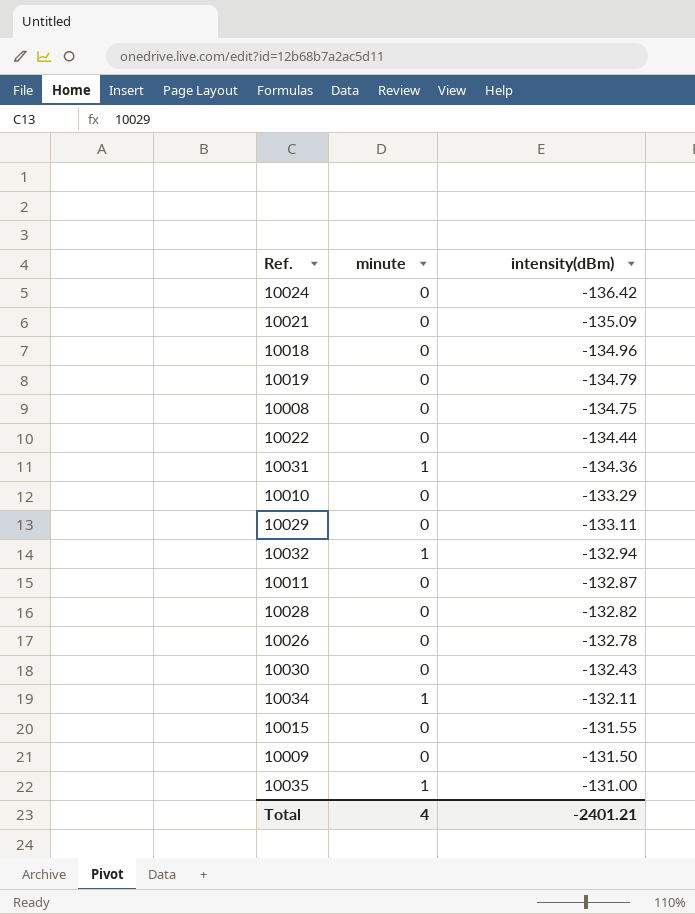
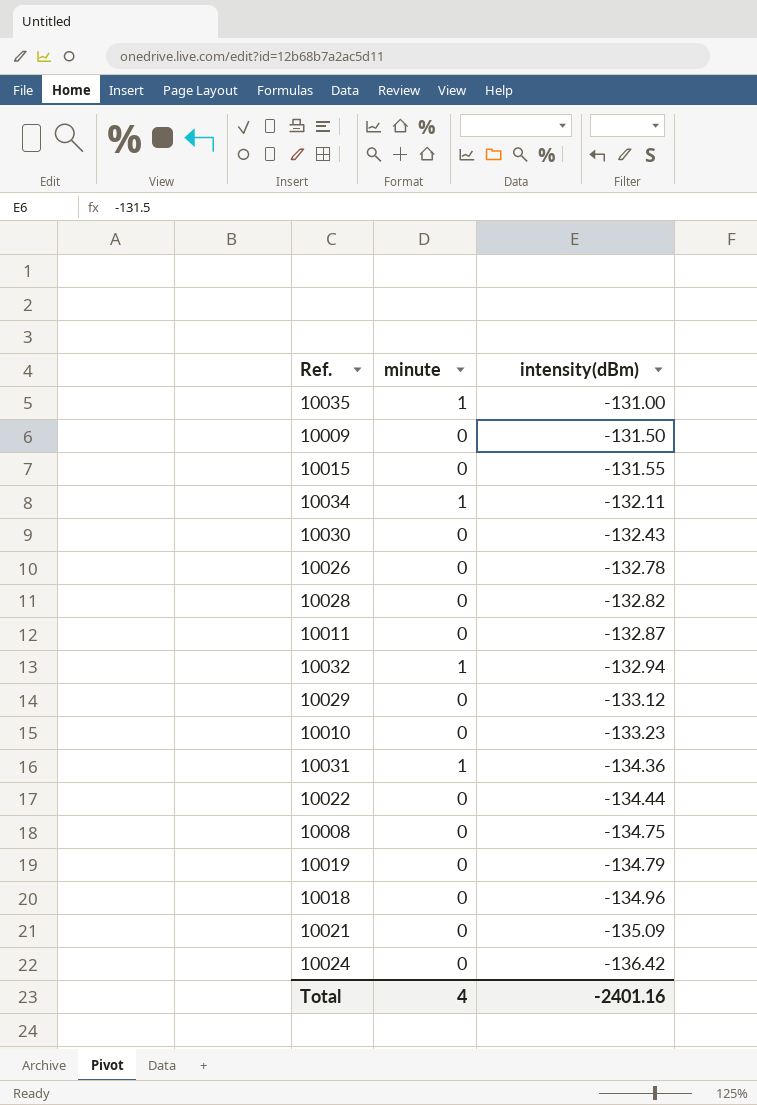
row order: intensity(dBm) ascending -> intensity(dBm) descending
10029 | intensity(dBm): -133.11 -> -133.12
10010 | intensity(dBm): -133.29 -> -133.23
Total | intensity(dBm): -2401.21 -> -2401.16

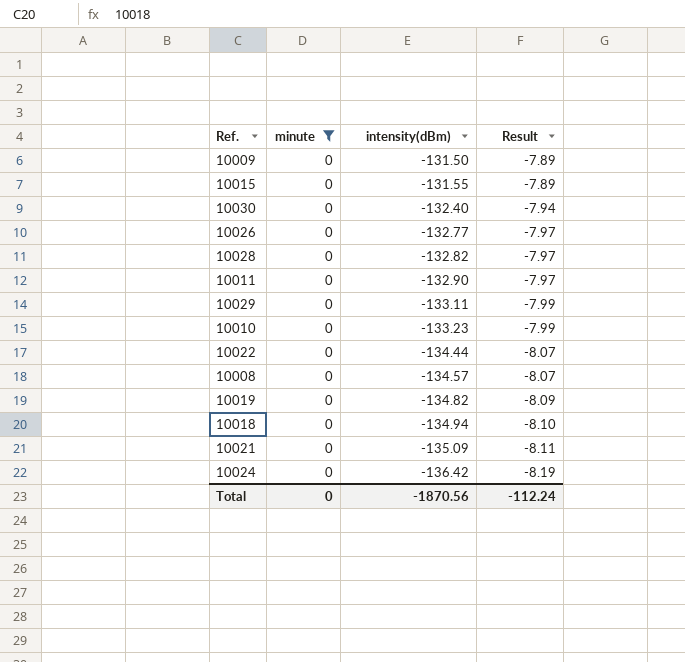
filter: none -> minute = 0
column Result | formula: none -> [intensity(dBm)] * 0.06
10030 | intensity(dBm): -132.43 -> -132.40
10026 | intensity(dBm): -132.78 -> -132.77
10011 | intensity(dBm): -132.87 -> -132.90
10029 | intensity(dBm): -133.12 -> -133.11
10008 | intensity(dBm): -134.75 -> -134.57
10019 | intensity(dBm): -134.79 -> -134.82
10018 | intensity(dBm): -134.96 -> -134.94
Total | minute: 4 -> 0
Total | intensity(dBm): -2401.16 -> -1870.56

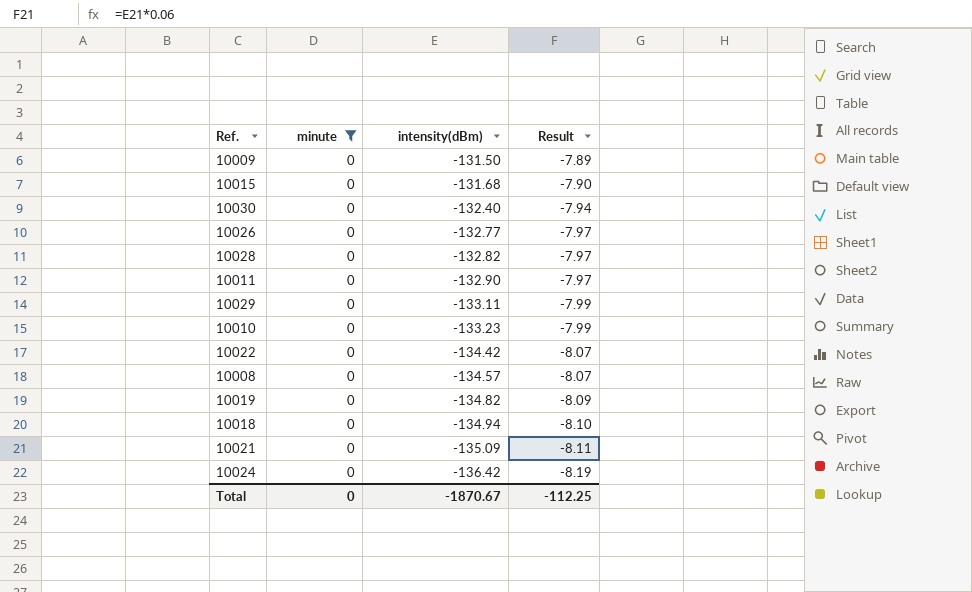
10015 | intensity(dBm): -131.55 -> -131.68
10015 | Result: -7.89 -> -7.90
10022 | intensity(dBm): -134.44 -> -134.42
Total | intensity(dBm): -1870.56 -> -1870.67
Total | Result: -112.24 -> -112.25

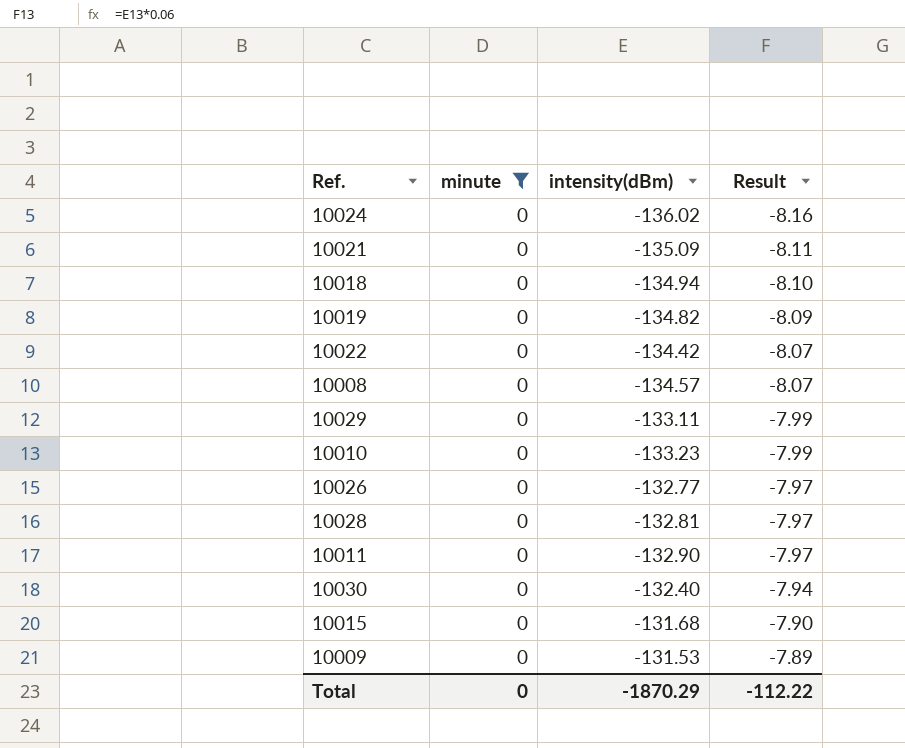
row order: intensity(dBm) descending -> Result ascending
10024 | intensity(dBm): -136.42 -> -136.02
10024 | Result: -8.19 -> -8.16
10028 | intensity(dBm): -132.82 -> -132.81
10009 | intensity(dBm): -131.50 -> -131.53
Total | intensity(dBm): -1870.67 -> -1870.29
Total | Result: -112.25 -> -112.22

